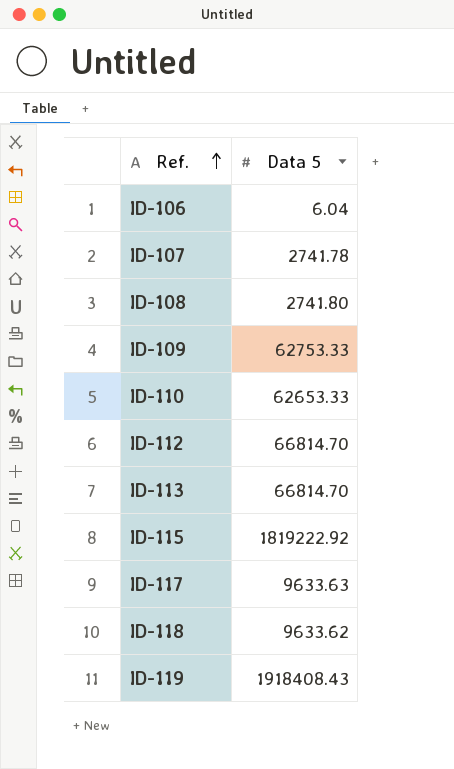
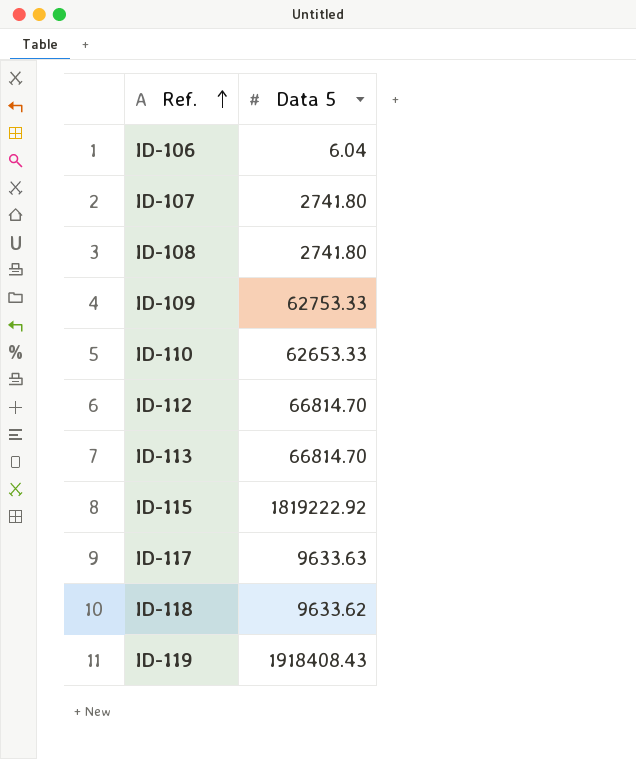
ID-107 | Data 5: 2741.78 -> 2741.80

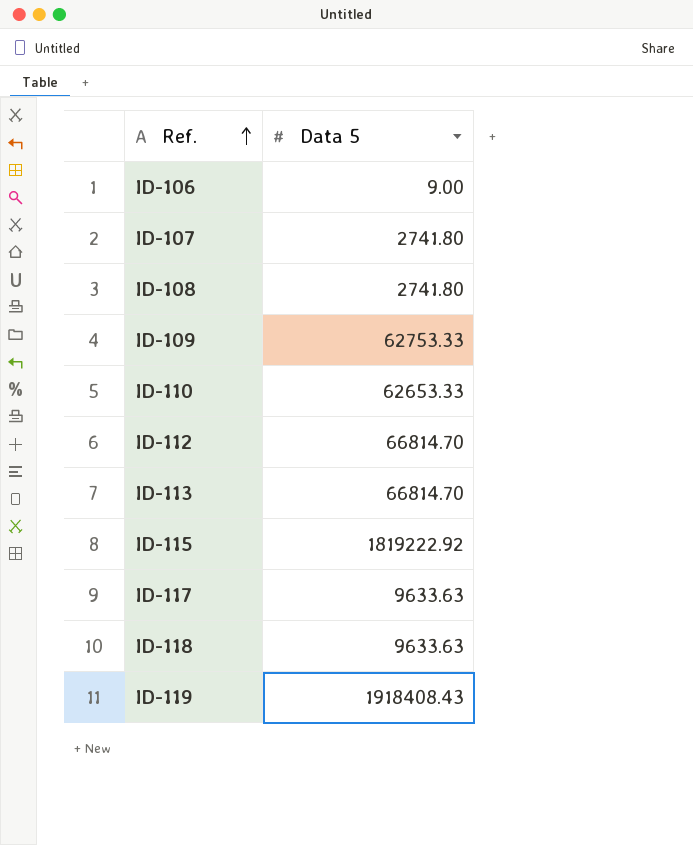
ID-106 | Data 5: 6.04 -> 9.00
ID-118 | Data 5: 9633.62 -> 9633.63

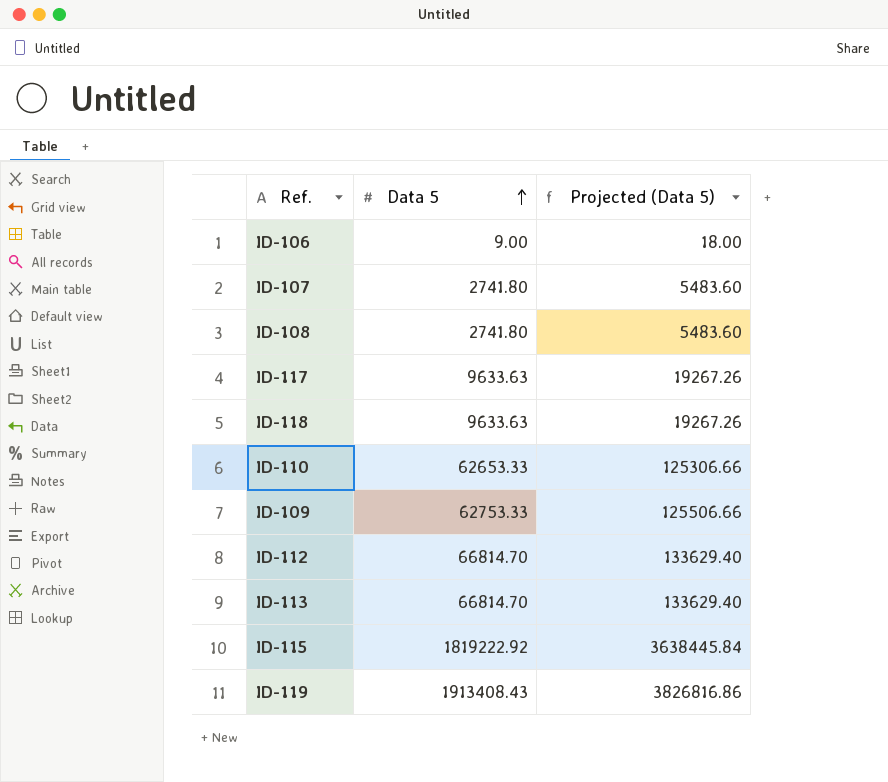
row order: Ref. ascending -> Data 5 ascending
column Projected (Data 5) | formula: none -> [Data 5] * 2
ID-119 | Data 5: 1918408.43 -> 1913408.43

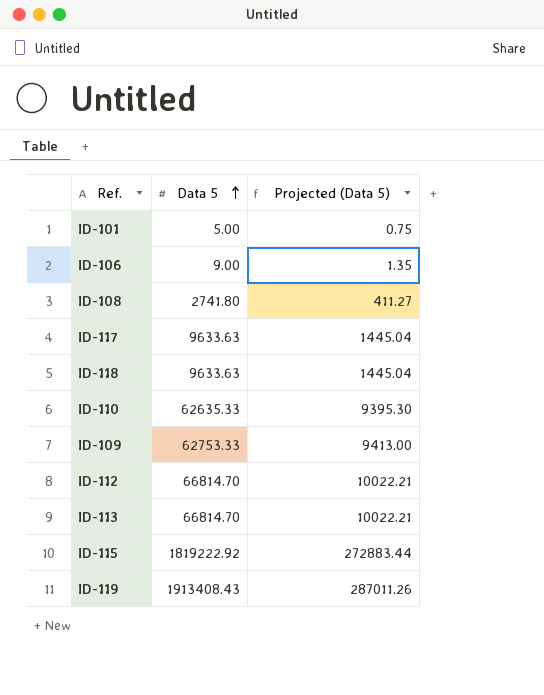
column Projected (Data 5) | formula: [Data 5] * 2 -> [Data 5] * 0.15
row ID-107: 2741.80 | 5483.60 -> none
row ID-101: none -> 5.00 | 0.75
ID-110 | Data 5: 62653.33 -> 62635.33

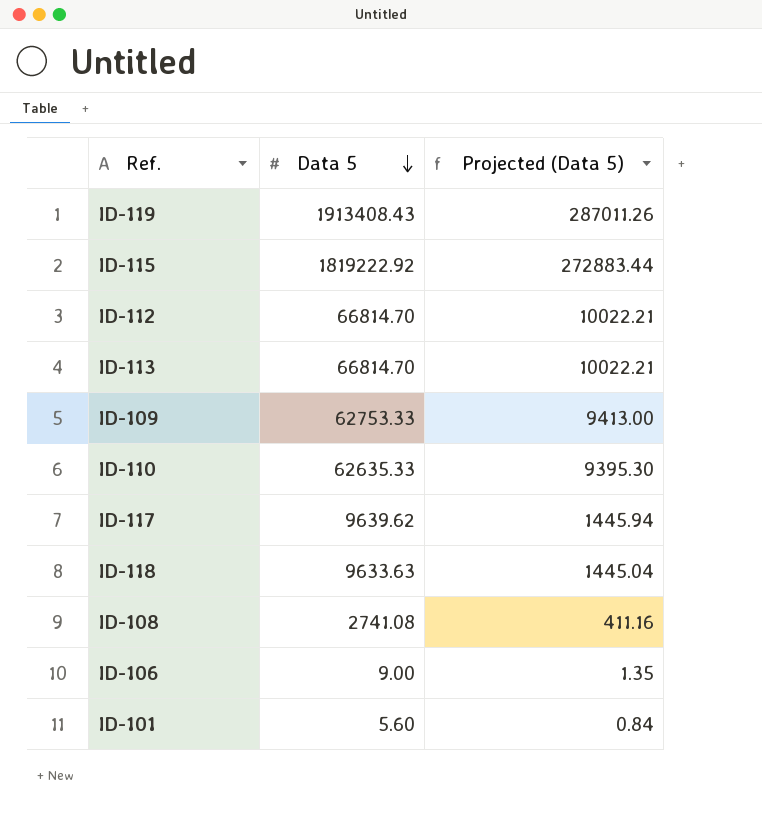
row order: Data 5 ascending -> Data 5 descending
ID-117 | Data 5: 9633.63 -> 9639.62
ID-117 | Projected (Data 5): 1445.04 -> 1445.94
ID-108 | Data 5: 2741.80 -> 2741.08
ID-108 | Projected (Data 5): 411.27 -> 411.16
ID-101 | Data 5: 5.00 -> 5.60
ID-101 | Projected (Data 5): 0.75 -> 0.84

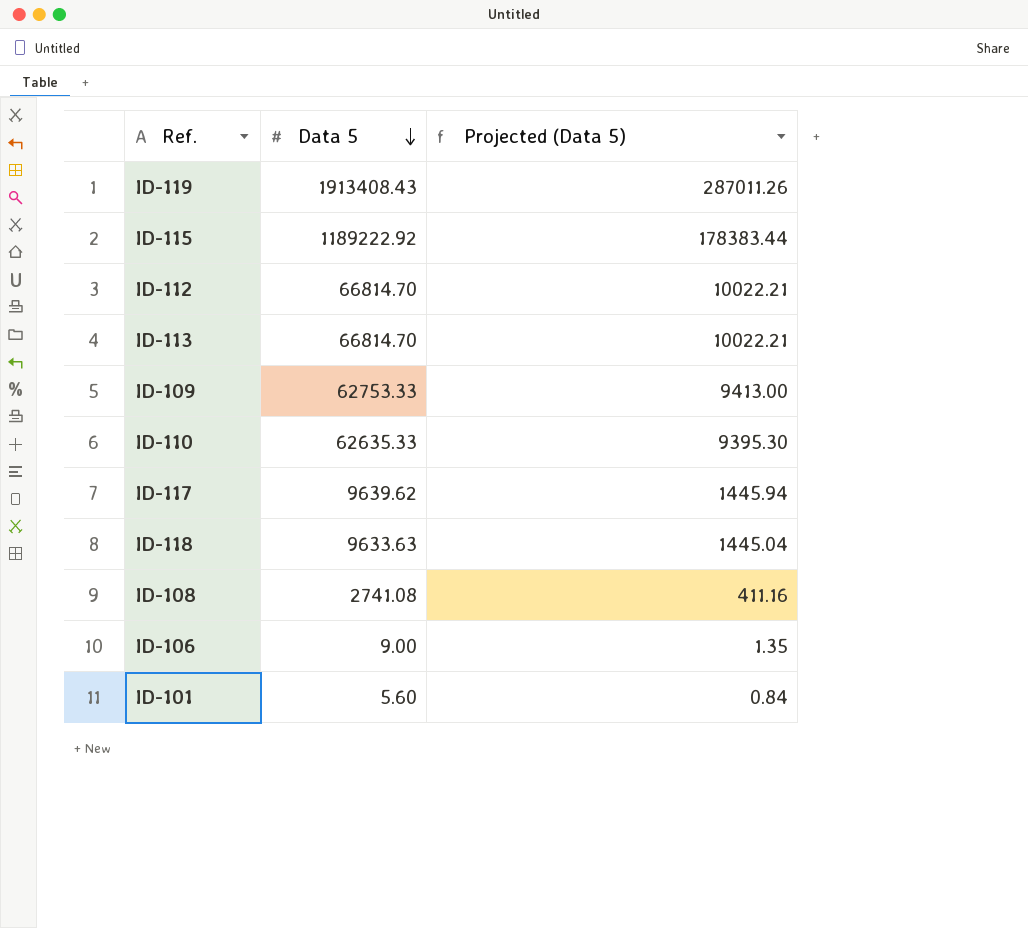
ID-115 | Data 5: 1819222.92 -> 1189222.92
ID-115 | Projected (Data 5): 272883.44 -> 178383.44

